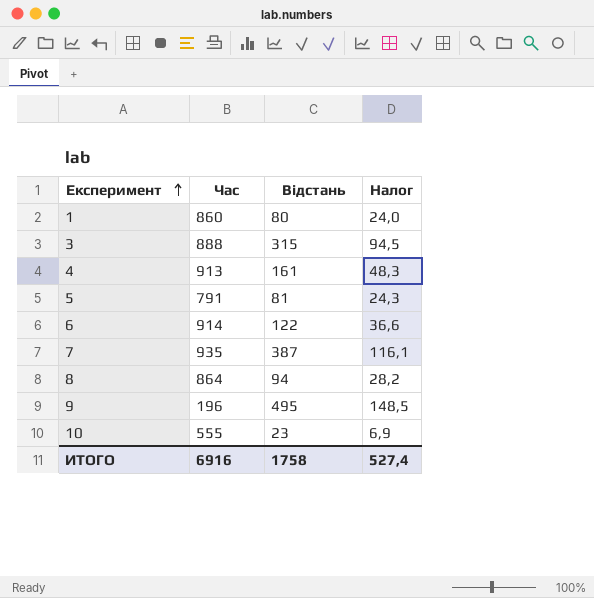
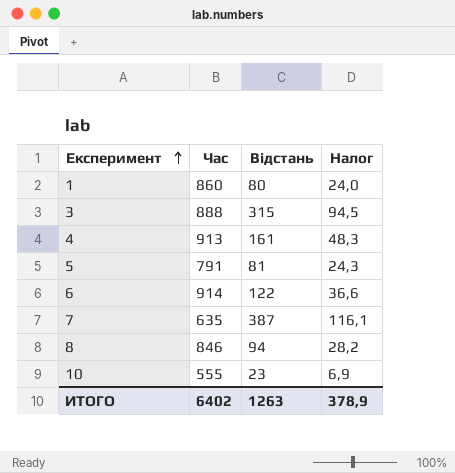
row 9: 196 | 495 | 148,5 -> none
7 | Час: 935 -> 635
8 | Час: 864 -> 846
ИТОГО | Час: 6916 -> 6402
ИТОГО | Відстань: 1758 -> 1263
ИТОГО | Налог: 527,4 -> 378,9

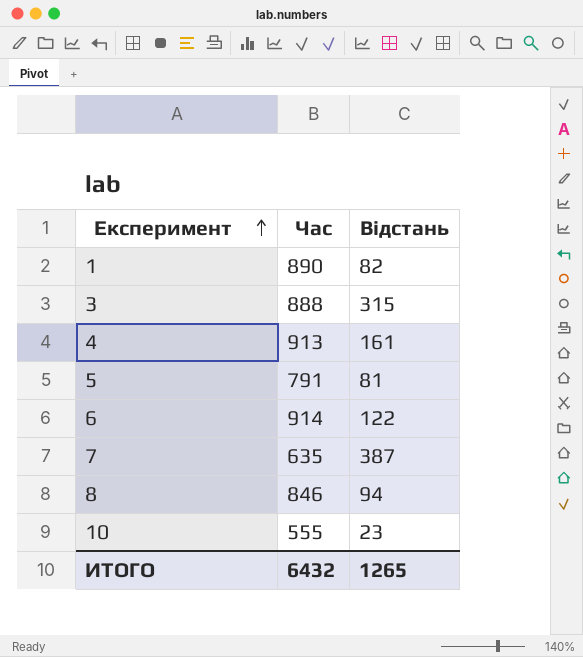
column Налог | formula: [Відстань] * 0,3 -> none
1 | Час: 860 -> 890
1 | Відстань: 80 -> 82
ИТОГО | Час: 6402 -> 6432
ИТОГО | Відстань: 1263 -> 1265

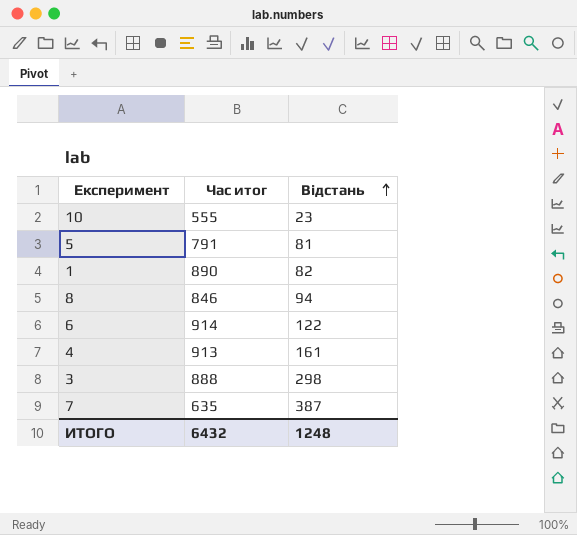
row order: Експеримент ascending -> Відстань ascending
column name: Час -> Час итог
3 | Відстань: 315 -> 298
ИТОГО | Відстань: 1265 -> 1248

